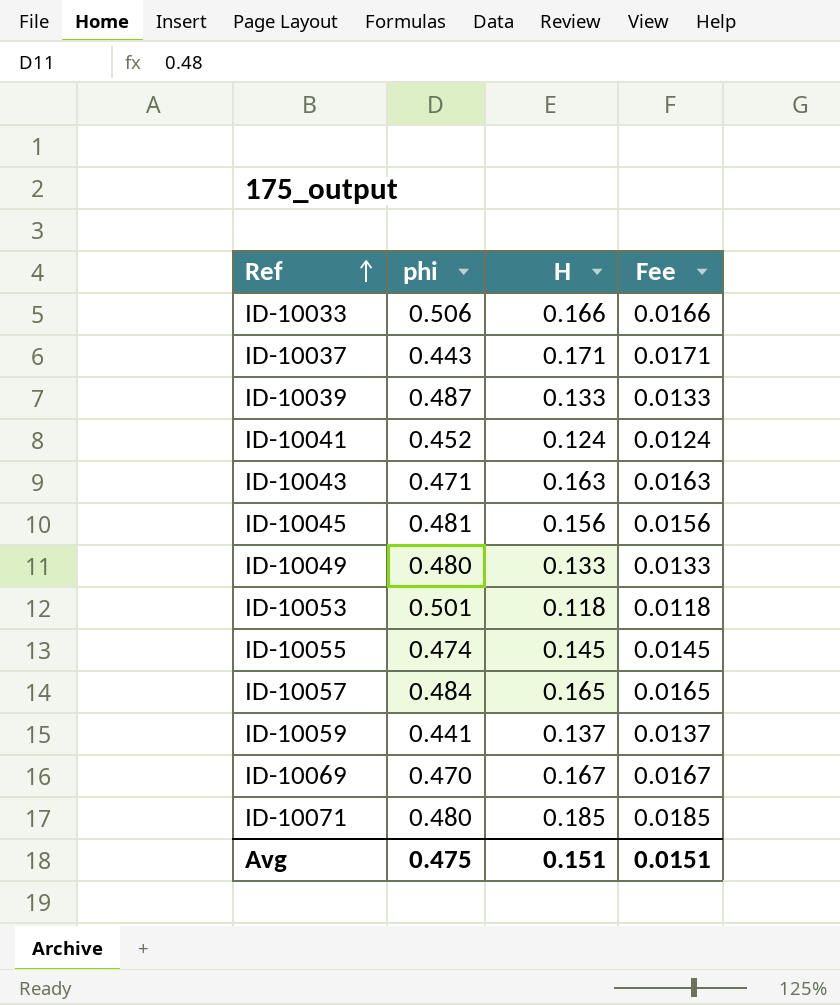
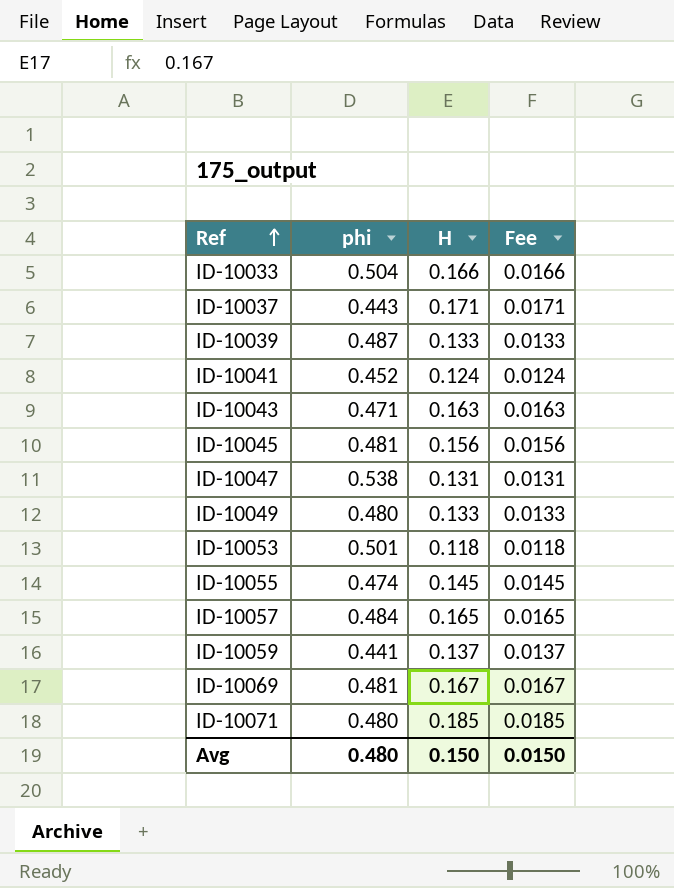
ID-10033 | phi: 0.506 -> 0.504
row ID-10047: none -> 0.538 | 0.131 | 0.0131
ID-10069 | phi: 0.470 -> 0.481
Avg | phi: 0.475 -> 0.480
Avg | H: 0.151 -> 0.150
Avg | Fee: 0.0151 -> 0.0150

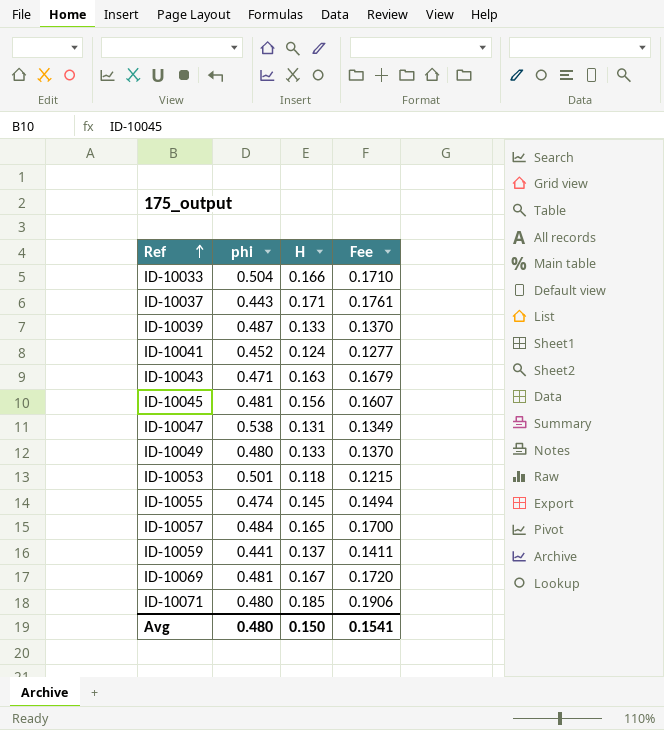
column Fee | formula: [H] * 0.1 -> [H] * 1.03
Avg | Fee: 0.0150 -> 0.1541

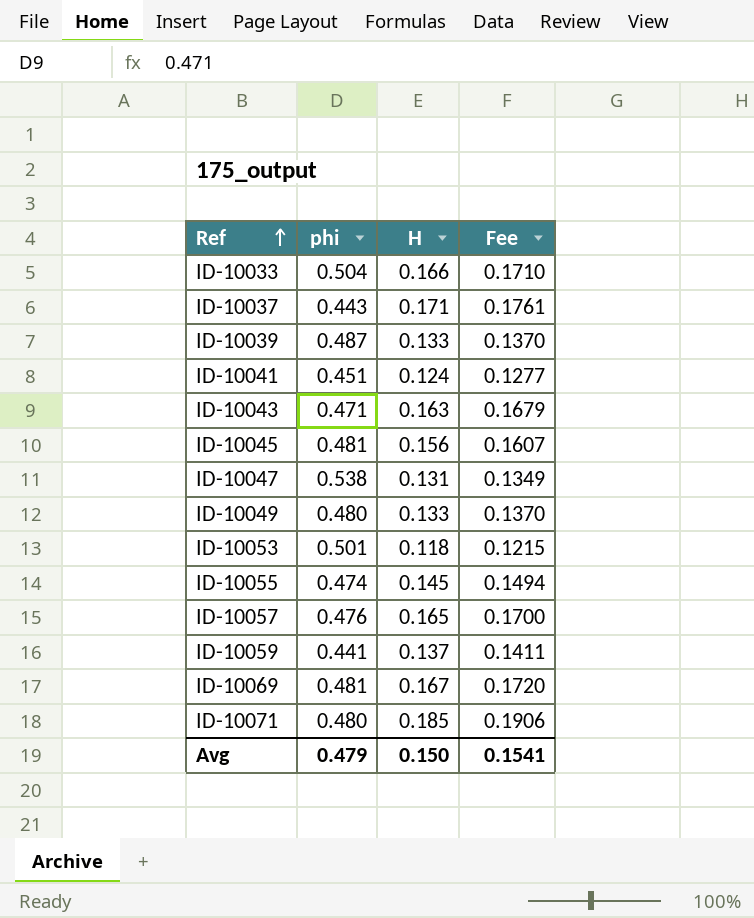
ID-10041 | phi: 0.452 -> 0.451
ID-10057 | phi: 0.484 -> 0.476
Avg | phi: 0.480 -> 0.479

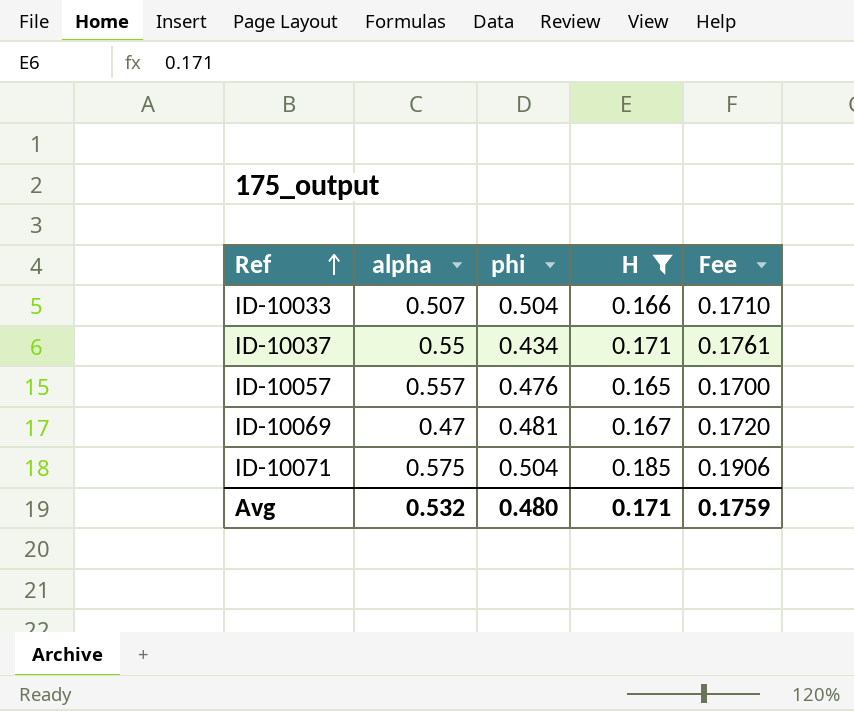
filter: none -> H >= 0.165
column alpha | position: none -> 2
ID-10037 | phi: 0.443 -> 0.434
ID-10071 | phi: 0.480 -> 0.504
Avg | phi: 0.479 -> 0.480
Avg | H: 0.150 -> 0.171
Avg | Fee: 0.1541 -> 0.1759

